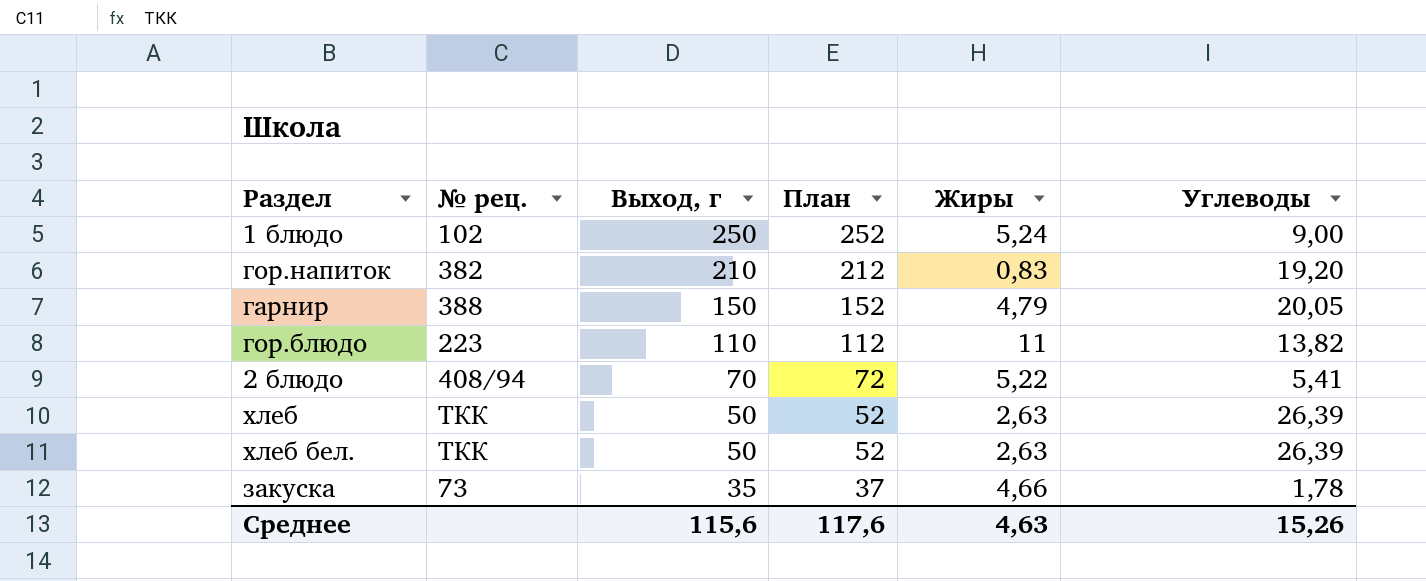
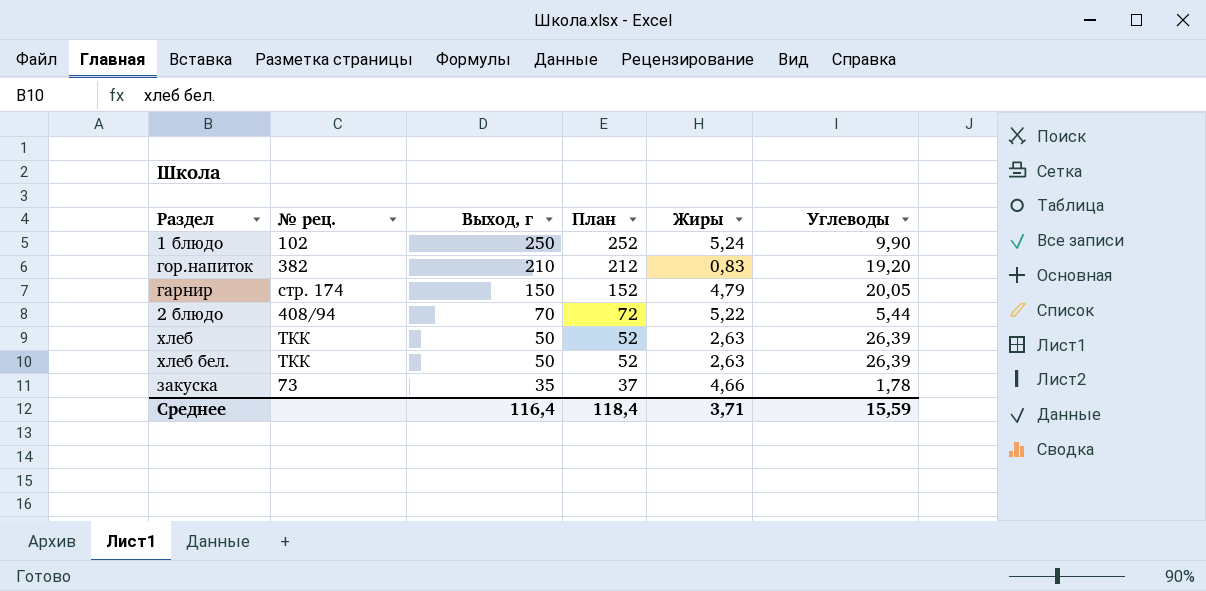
row гор.блюдо: 223 | 110 | 112 | 11 | 13,82 -> none
1 блюдо | Углеводы: 9,00 -> 9,90
гарнир | № рец.: 388 -> стр. 174
2 блюдо | Углеводы: 5,41 -> 5,44
Среднее | Выход, г: 115,6 -> 116,4
Среднее | План: 117,6 -> 118,4
Среднее | Жиры: 4,63 -> 3,71
Среднее | Углеводы: 15,26 -> 15,59

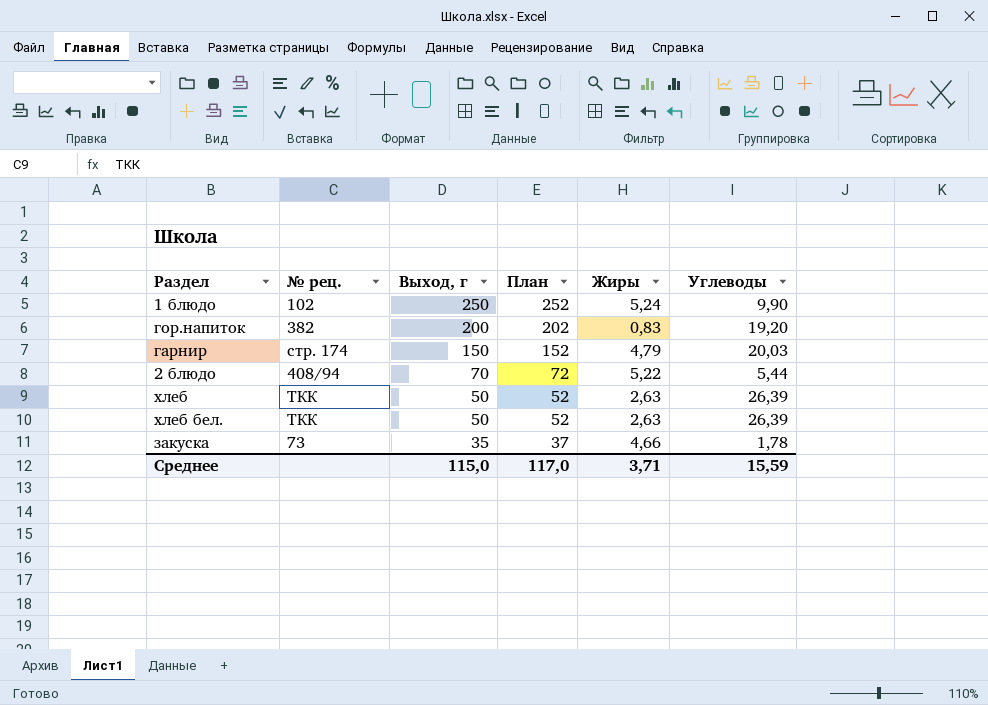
гор.напиток | Выход, г: 210 -> 200
гор.напиток | План: 212 -> 202
гарнир | Углеводы: 20,05 -> 20,03
Среднее | Выход, г: 116,4 -> 115,0
Среднее | План: 118,4 -> 117,0

